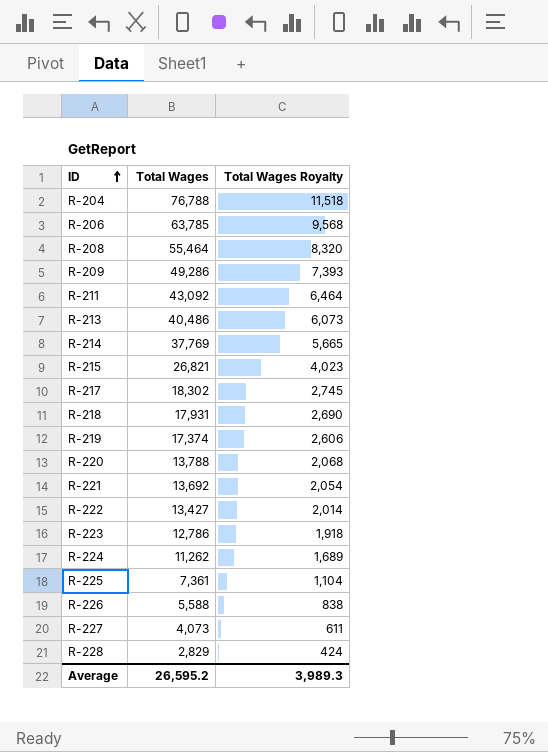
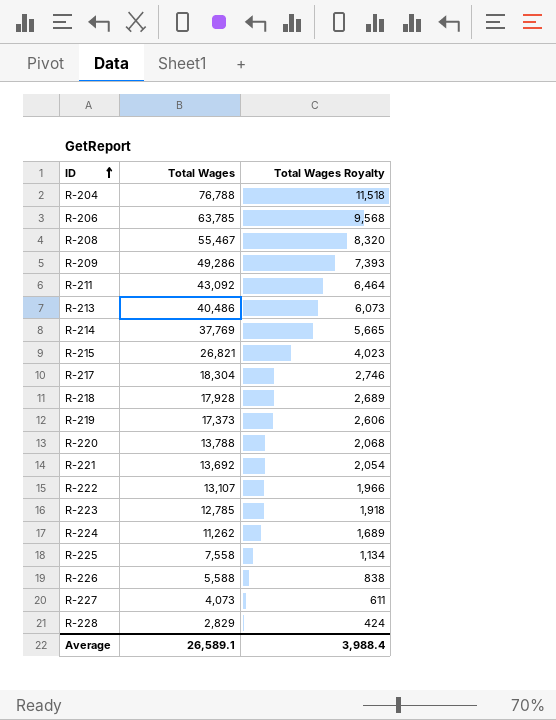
R-208 | Total Wages: 55,464 -> 55,467
R-217 | Total Wages: 18,302 -> 18,304
R-217 | Total Wages Royalty: 2,745 -> 2,746
R-218 | Total Wages: 17,931 -> 17,928
R-218 | Total Wages Royalty: 2,690 -> 2,689
R-219 | Total Wages: 17,374 -> 17,373
R-222 | Total Wages: 13,427 -> 13,107
R-222 | Total Wages Royalty: 2,014 -> 1,966
R-223 | Total Wages: 12,786 -> 12,785
R-225 | Total Wages: 7,361 -> 7,558
R-225 | Total Wages Royalty: 1,104 -> 1,134
Average | Total Wages: 26,595.2 -> 26,589.1
Average | Total Wages Royalty: 3,989.3 -> 3,988.4

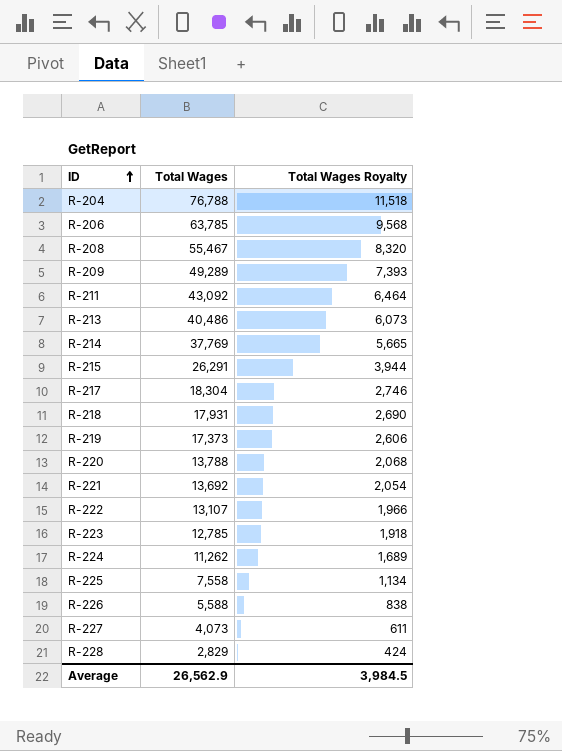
R-209 | Total Wages: 49,286 -> 49,289
R-215 | Total Wages: 26,821 -> 26,291
R-215 | Total Wages Royalty: 4,023 -> 3,944
R-218 | Total Wages: 17,928 -> 17,931
R-218 | Total Wages Royalty: 2,689 -> 2,690
Average | Total Wages: 26,589.1 -> 26,562.9
Average | Total Wages Royalty: 3,988.4 -> 3,984.5

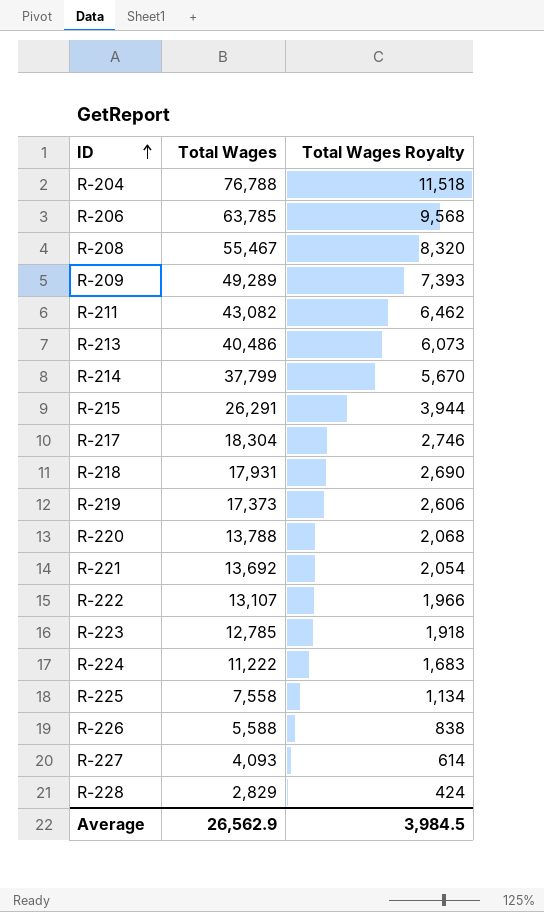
R-211 | Total Wages: 43,092 -> 43,082
R-211 | Total Wages Royalty: 6,464 -> 6,462
R-214 | Total Wages: 37,769 -> 37,799
R-214 | Total Wages Royalty: 5,665 -> 5,670
R-224 | Total Wages: 11,262 -> 11,222
R-224 | Total Wages Royalty: 1,689 -> 1,683
R-227 | Total Wages: 4,073 -> 4,093
R-227 | Total Wages Royalty: 611 -> 614

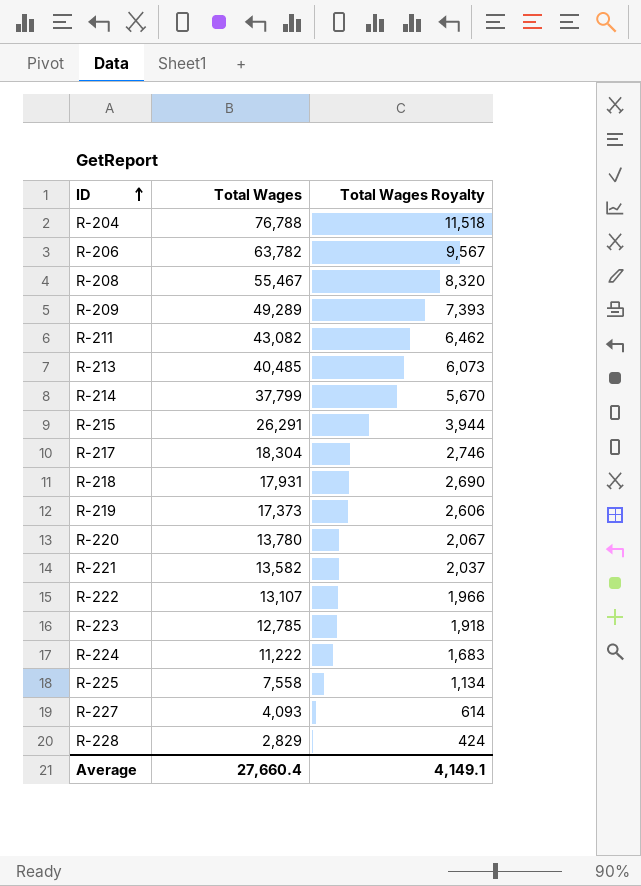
row R-226: 5,588 | 838 -> none
R-206 | Total Wages: 63,785 -> 63,782
R-206 | Total Wages Royalty: 9,568 -> 9,567
R-213 | Total Wages: 40,486 -> 40,485
R-220 | Total Wages: 13,788 -> 13,780
R-220 | Total Wages Royalty: 2,068 -> 2,067
R-221 | Total Wages: 13,692 -> 13,582
R-221 | Total Wages Royalty: 2,054 -> 2,037
Average | Total Wages: 26,562.9 -> 27,660.4
Average | Total Wages Royalty: 3,984.5 -> 4,149.1

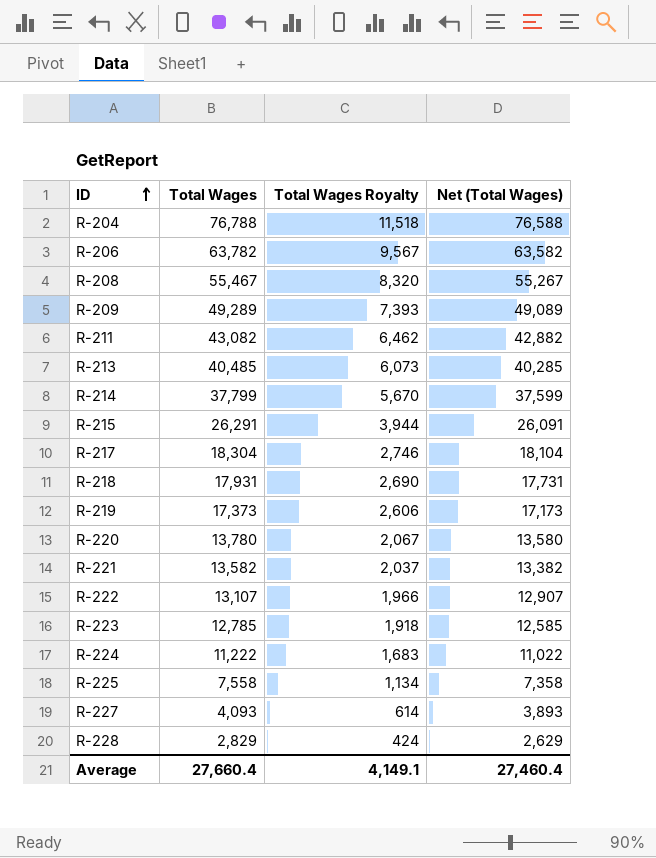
column Net (Total Wages) | formula: none -> [Total Wages] - 200

